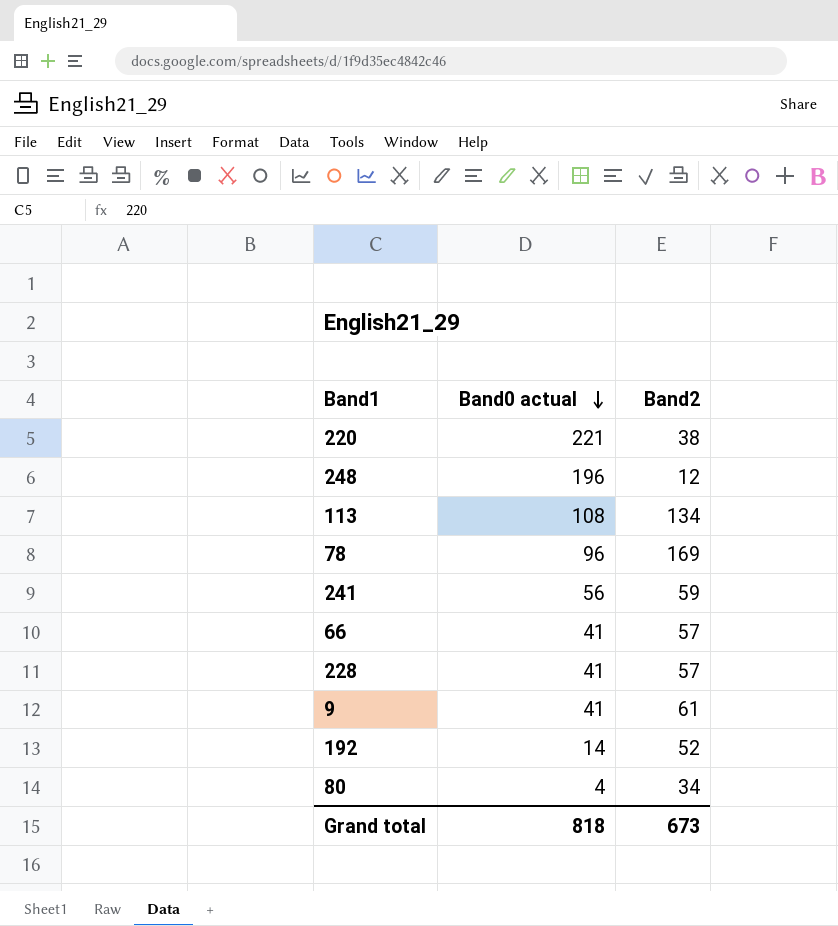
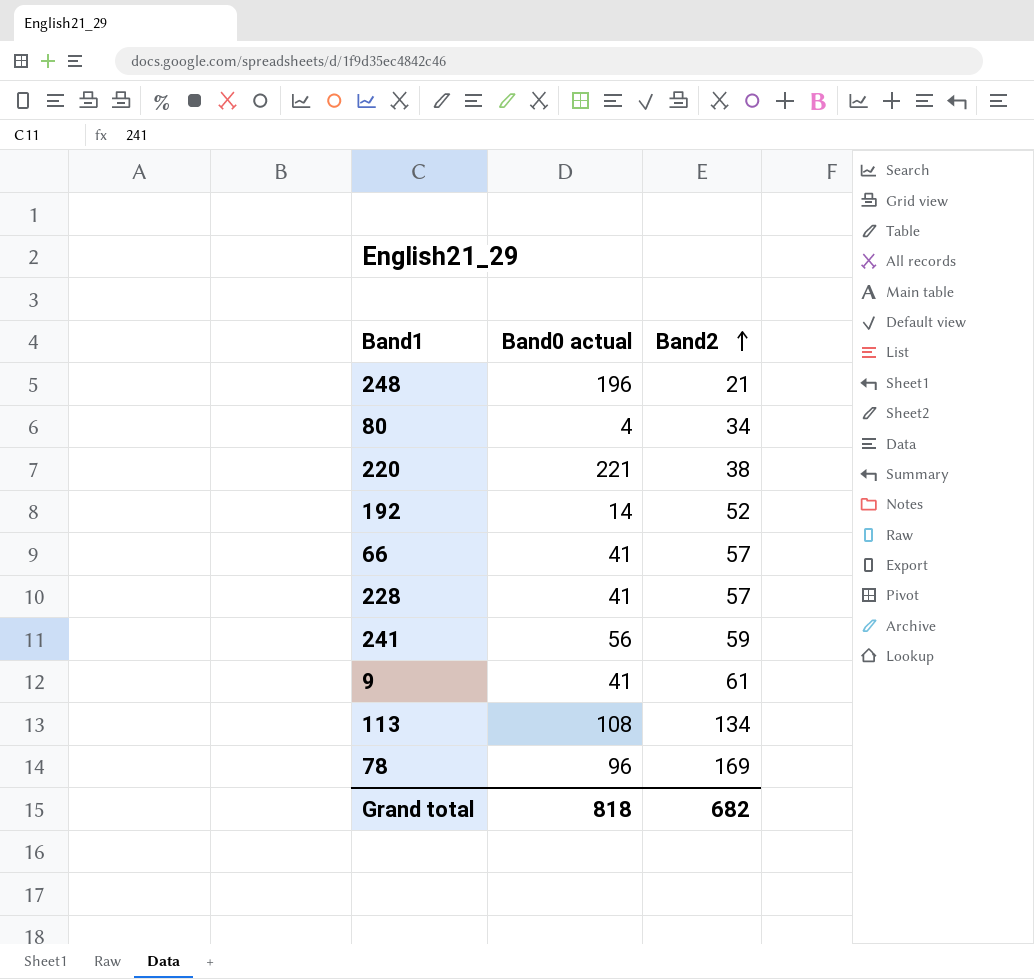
row order: Band0 actual descending -> Band2 ascending
248 | Band2: 12 -> 21
Grand total | Band2: 673 -> 682

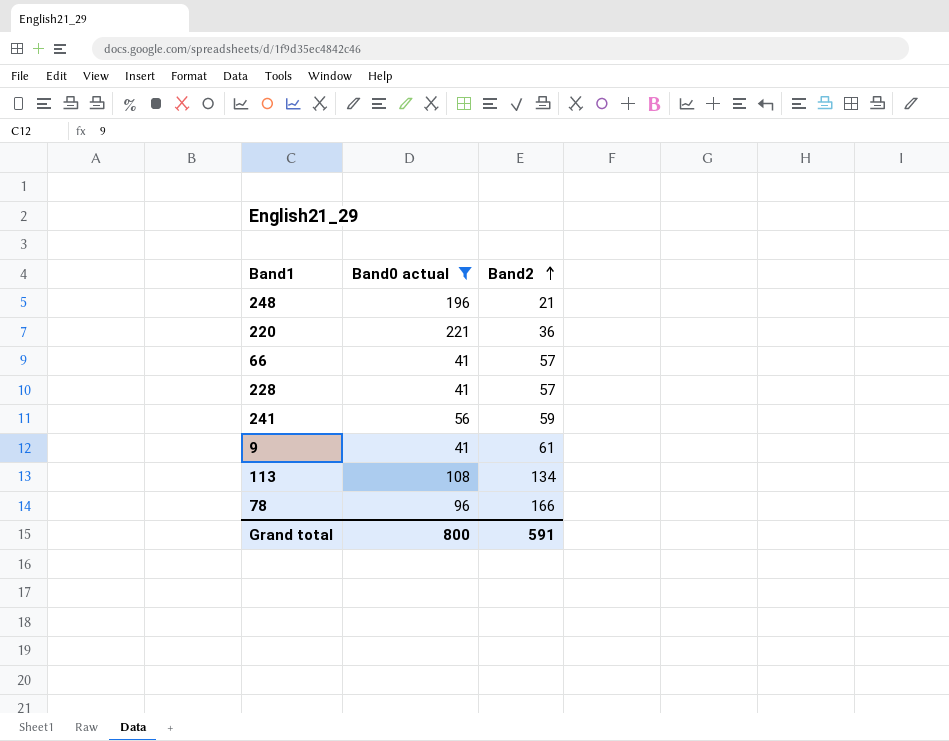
filter: none -> Band0 actual >= 41
220 | Band2: 38 -> 36
78 | Band2: 169 -> 166
Grand total | Band0 actual: 818 -> 800
Grand total | Band2: 682 -> 591

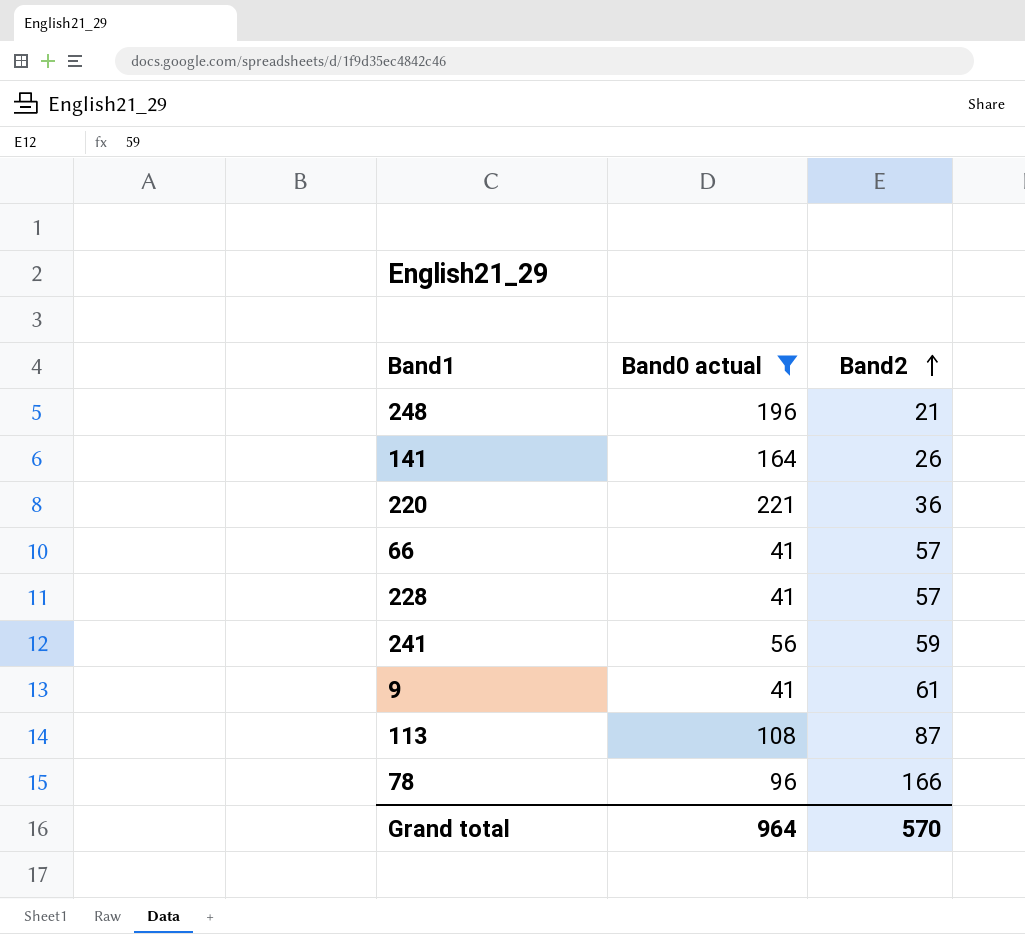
row 141: none -> 164 | 26
113 | Band2: 134 -> 87
Grand total | Band0 actual: 800 -> 964
Grand total | Band2: 591 -> 570

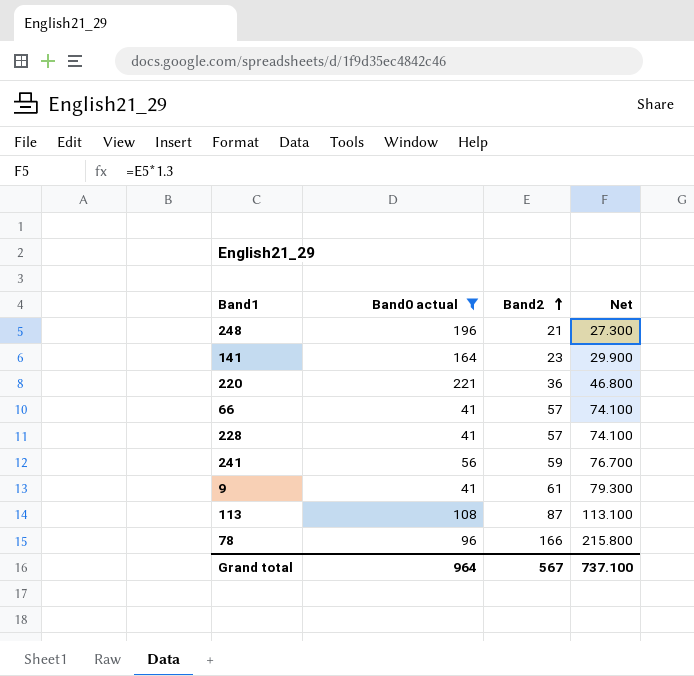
column Net | formula: none -> [Band2] * 1.3
141 | Band2: 26 -> 23
Grand total | Band2: 570 -> 567

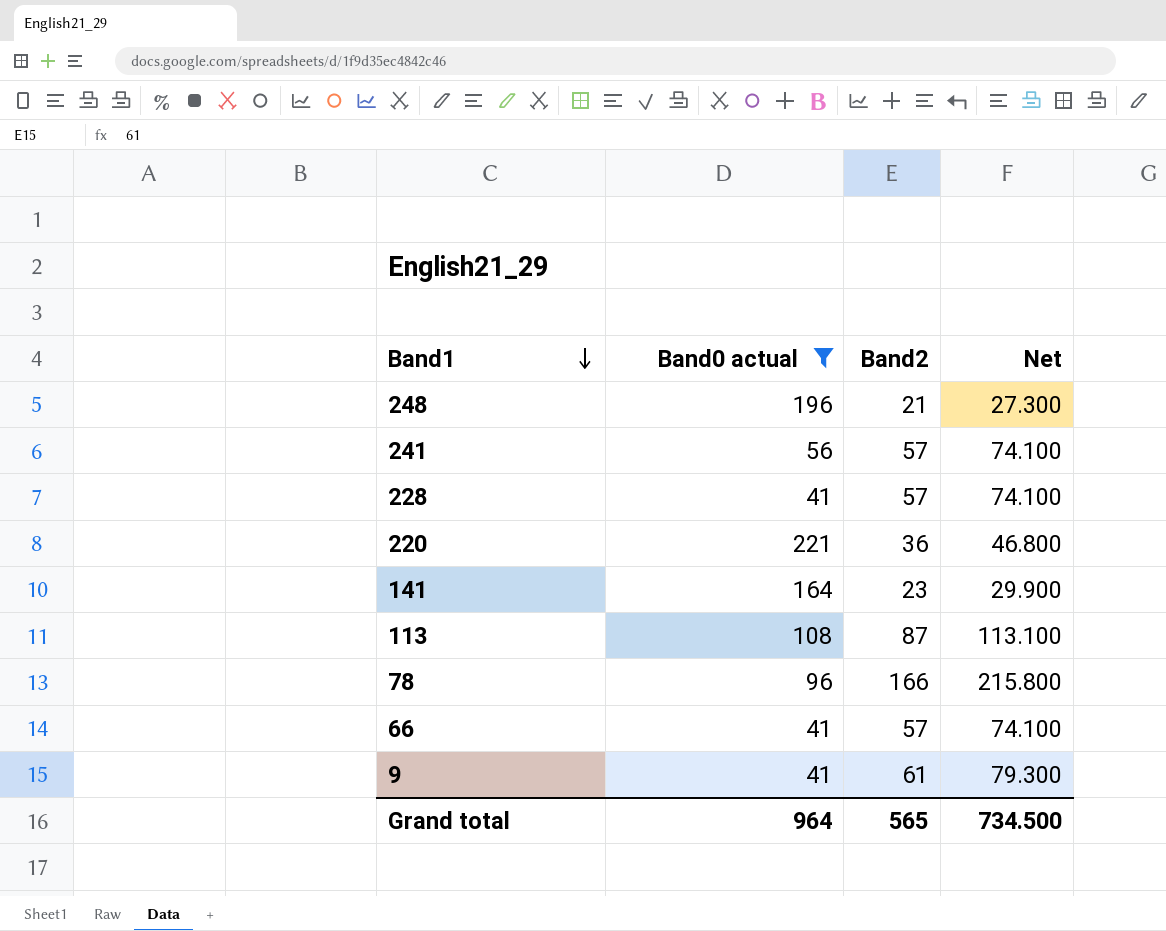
row order: Band2 ascending -> Band1 descending
241 | Band2: 59 -> 57
241 | Net: 76.700 -> 74.100
Grand total | Band2: 567 -> 565
Grand total | Net: 737.100 -> 734.500

